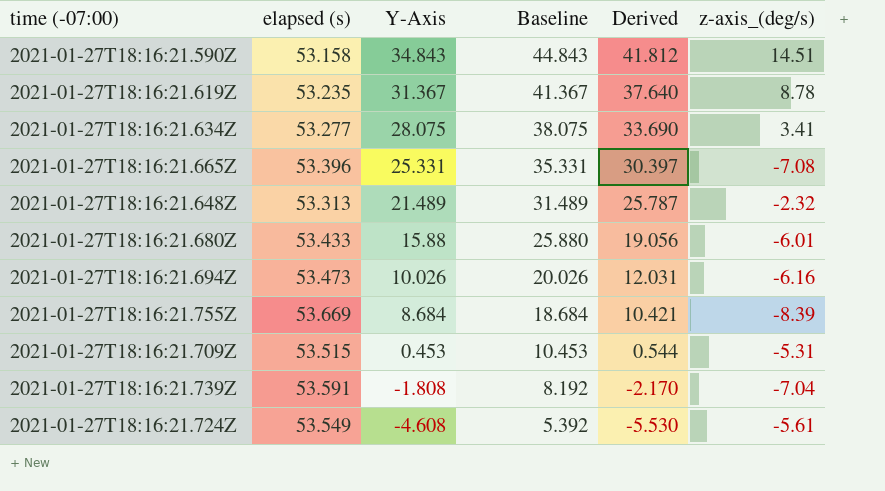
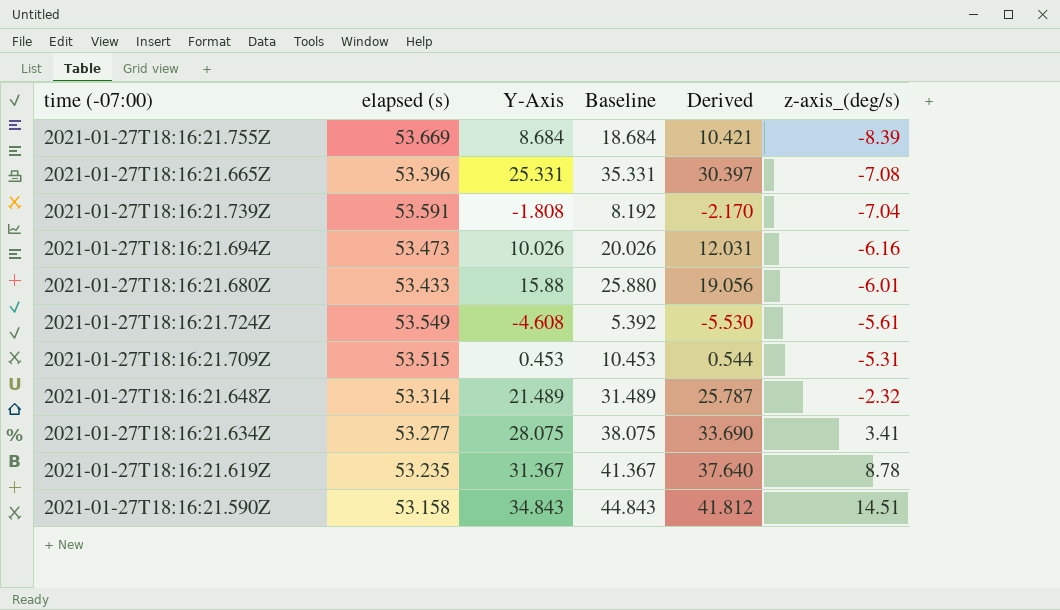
row order: Y-Axis descending -> z-axis_(deg/s) ascending
2021-01-27T18:16:21.648Z | elapsed (s): 53.313 -> 53.314

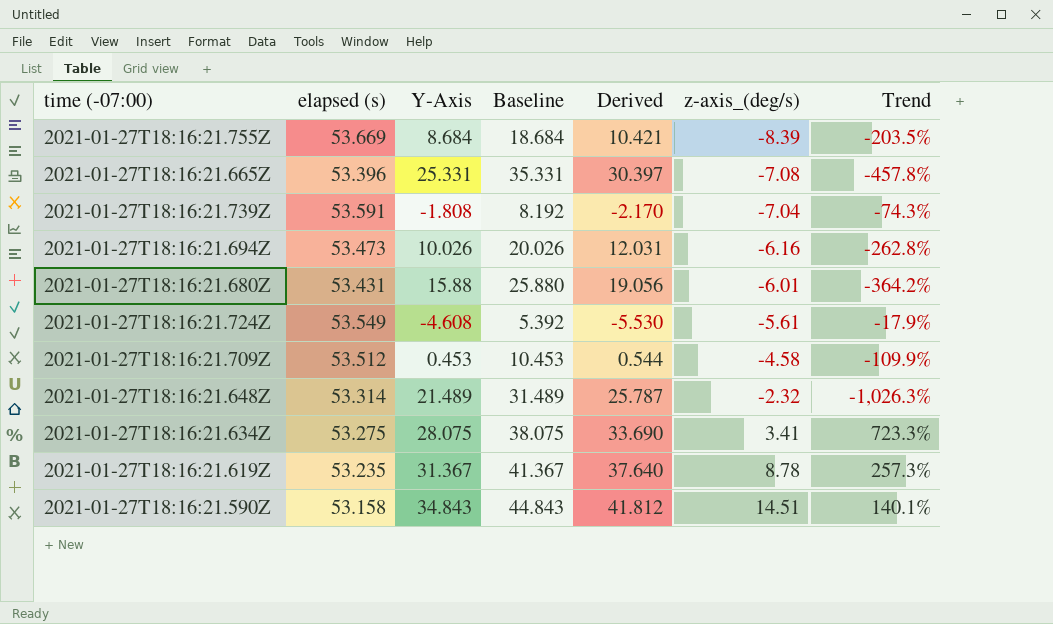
column Trend | formula: none -> ([Y-Axis] - [z-axis_(deg/s)]) / [z-axis_(deg/s)]
2021-01-27T18:16:21.680Z | elapsed (s): 53.433 -> 53.431
2021-01-27T18:16:21.709Z | elapsed (s): 53.515 -> 53.512
2021-01-27T18:16:21.709Z | z-axis_(deg/s): -5.31 -> -4.58
2021-01-27T18:16:21.634Z | elapsed (s): 53.277 -> 53.275

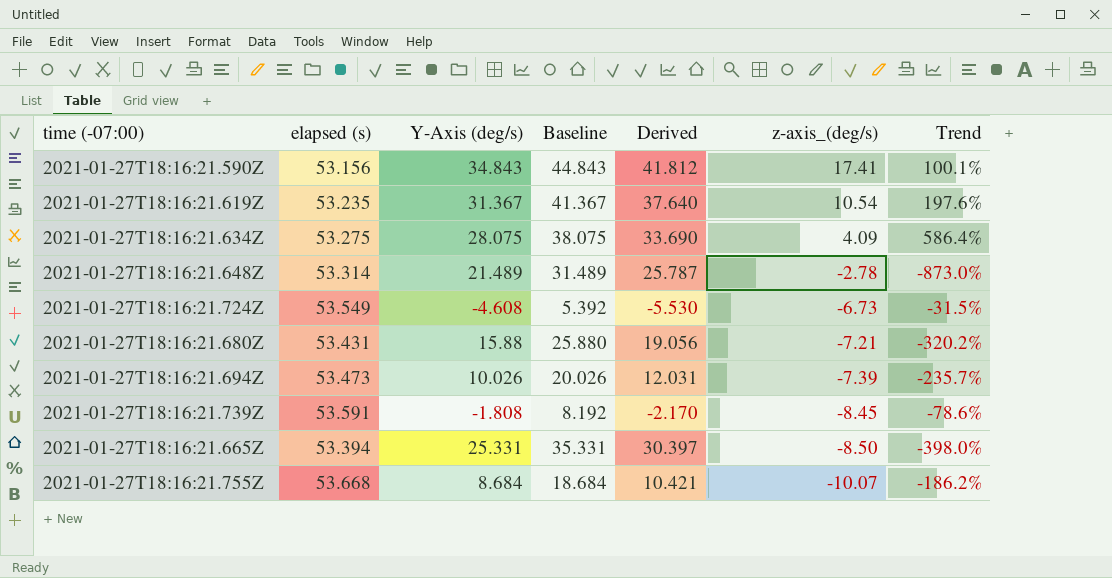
row order: z-axis_(deg/s) ascending -> z-axis_(deg/s) descending
column name: Y-Axis -> Y-Axis (deg/s)
row 2021-01-27T18:16:21.709Z: 53.512 | 0.453 | 10.453 | 0.544 | -4.58 | -109.9% -> none
2021-01-27T18:16:21.590Z | elapsed (s): 53.158 -> 53.156
2021-01-27T18:16:21.590Z | z-axis_(deg/s): 14.51 -> 17.41
2021-01-27T18:16:21.590Z | Trend: 140.1% -> 100.1%
2021-01-27T18:16:21.619Z | z-axis_(deg/s): 8.78 -> 10.54
2021-01-27T18:16:21.619Z | Trend: 257.3% -> 197.6%
2021-01-27T18:16:21.634Z | z-axis_(deg/s): 3.41 -> 4.09
2021-01-27T18:16:21.634Z | Trend: 723.3% -> 586.4%
2021-01-27T18:16:21.648Z | z-axis_(deg/s): -2.32 -> -2.78
2021-01-27T18:16:21.648Z | Trend: -1,026.3% -> -873.0%
2021-01-27T18:16:21.724Z | z-axis_(deg/s): -5.61 -> -6.73
2021-01-27T18:16:21.724Z | Trend: -17.9% -> -31.5%
2021-01-27T18:16:21.680Z | z-axis_(deg/s): -6.01 -> -7.21
2021-01-27T18:16:21.680Z | Trend: -364.2% -> -320.2%
2021-01-27T18:16:21.694Z | z-axis_(deg/s): -6.16 -> -7.39
2021-01-27T18:16:21.694Z | Trend: -262.8% -> -235.7%
2021-01-27T18:16:21.739Z | z-axis_(deg/s): -7.04 -> -8.45
2021-01-27T18:16:21.739Z | Trend: -74.3% -> -78.6%
2021-01-27T18:16:21.665Z | elapsed (s): 53.396 -> 53.394
2021-01-27T18:16:21.665Z | z-axis_(deg/s): -7.08 -> -8.50
2021-01-27T18:16:21.665Z | Trend: -457.8% -> -398.0%
2021-01-27T18:16:21.755Z | elapsed (s): 53.669 -> 53.668
2021-01-27T18:16:21.755Z | z-axis_(deg/s): -8.39 -> -10.07
2021-01-27T18:16:21.755Z | Trend: -203.5% -> -186.2%

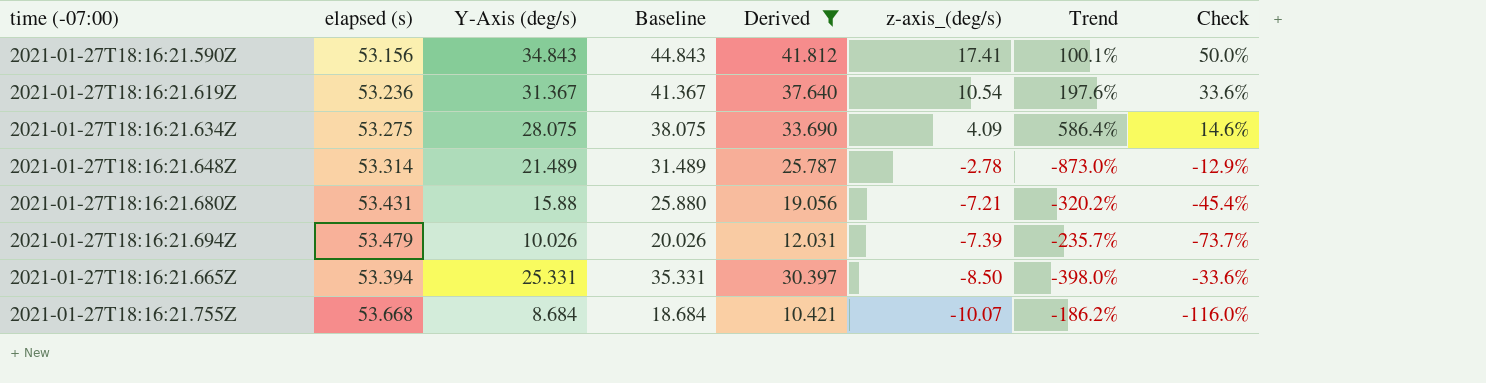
filter: none -> Derived >= 10.421
column Check | formula: none -> [z-axis_(deg/s)] / [Y-Axis (deg/s)]
2021-01-27T18:16:21.619Z | elapsed (s): 53.235 -> 53.236
2021-01-27T18:16:21.694Z | elapsed (s): 53.473 -> 53.479

